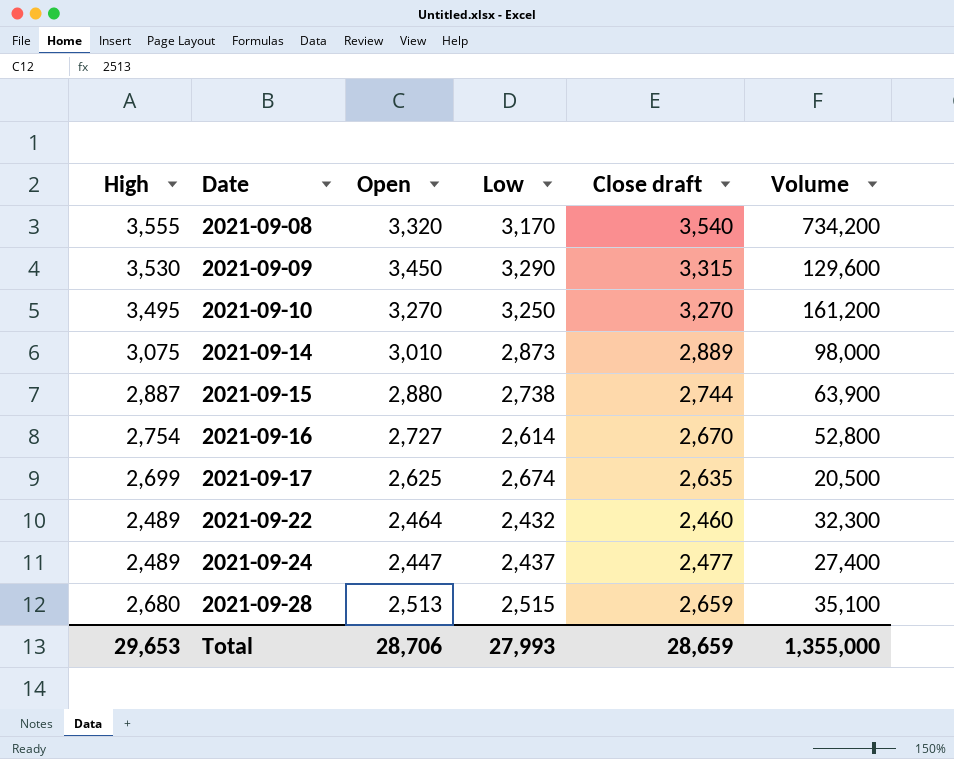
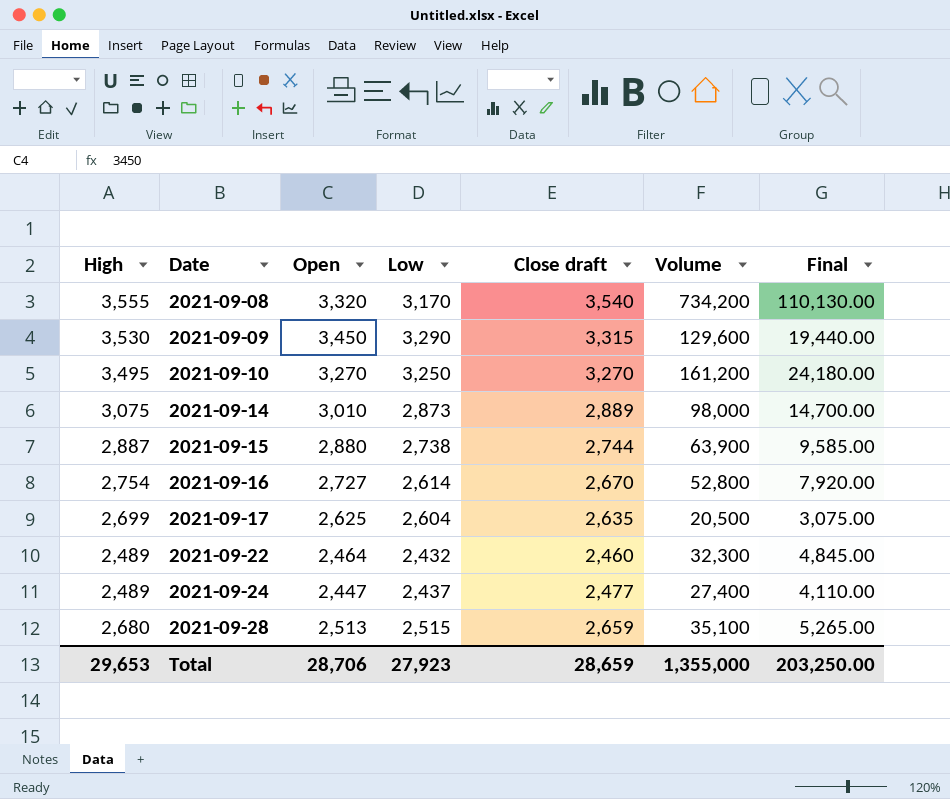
column Final | formula: none -> [Volume] * 0.15
2021-09-17 | Low: 2,674 -> 2,604
Total | Low: 27,993 -> 27,923

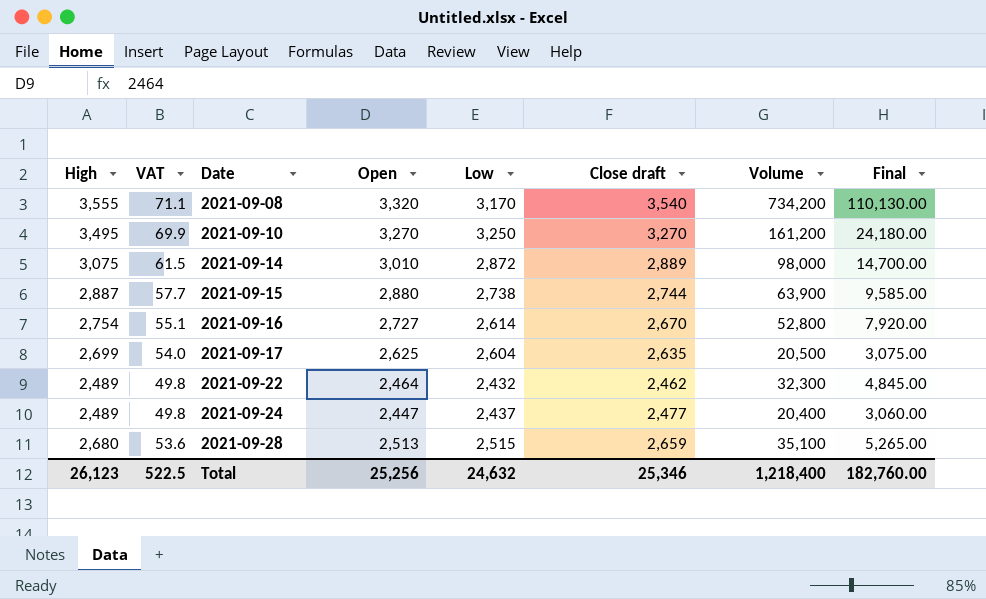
column VAT | formula: none -> [High] * 0.02
row 2021-09-09: 3,530 | 3,450 | 3,290 | 3,315 | 129,600 | 19,440.00 -> none
2021-09-14 | Low: 2,873 -> 2,872
2021-09-22 | Close draft: 2,460 -> 2,462
2021-09-24 | Volume: 27,400 -> 20,400
2021-09-24 | Final: 4,110.00 -> 3,060.00
Total | High: 29,653 -> 26,123
Total | Open: 28,706 -> 25,256
Total | Low: 27,923 -> 24,632
Total | Close draft: 28,659 -> 25,346
Total | Volume: 1,355,000 -> 1,218,400
Total | Final: 203,250.00 -> 182,760.00

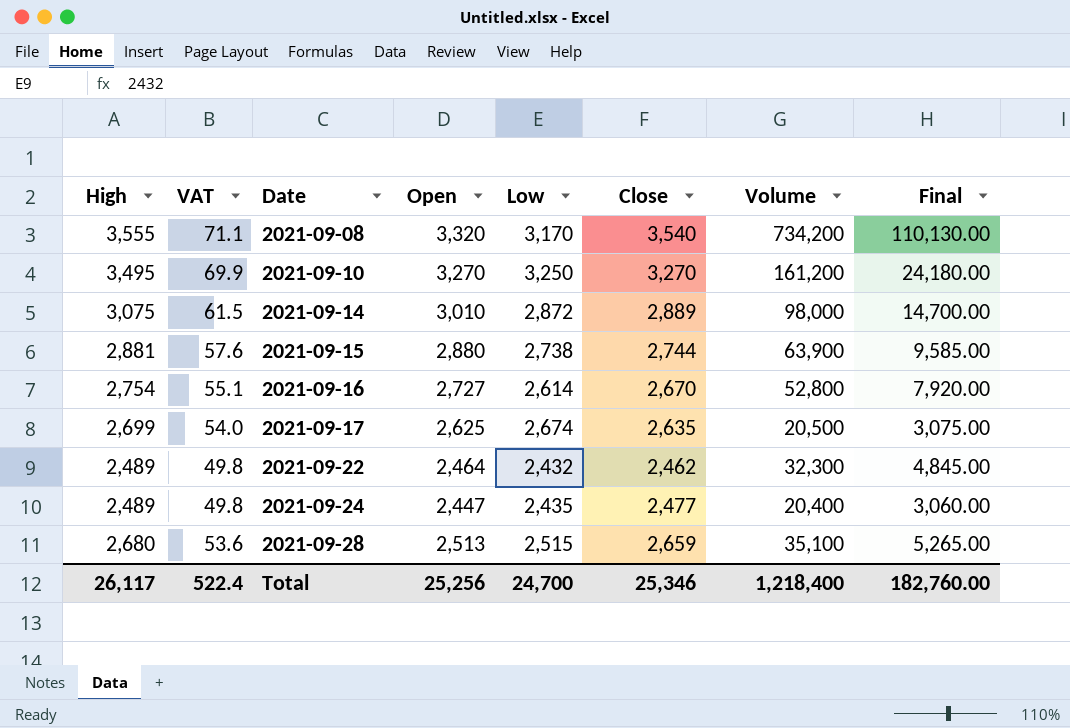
column name: Close draft -> Close
2021-09-15 | High: 2,887 -> 2,881
2021-09-15 | VAT: 57.7 -> 57.6
2021-09-17 | Low: 2,604 -> 2,674
2021-09-24 | Low: 2,437 -> 2,435
Total | High: 26,123 -> 26,117
Total | VAT: 522.5 -> 522.4
Total | Low: 24,632 -> 24,700

